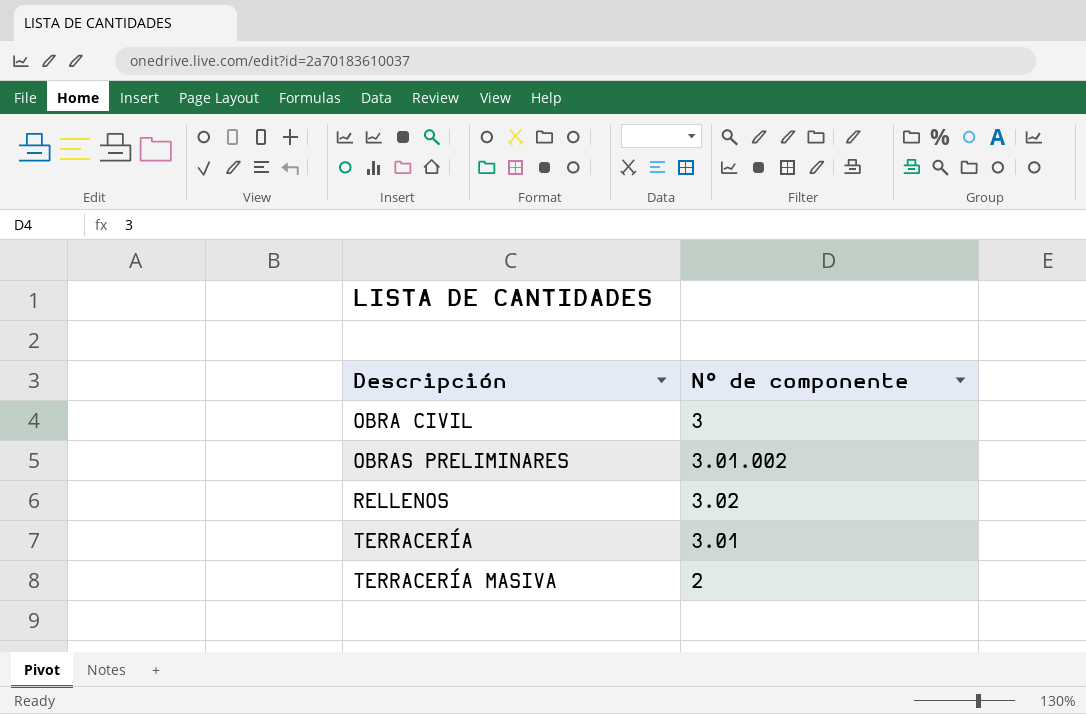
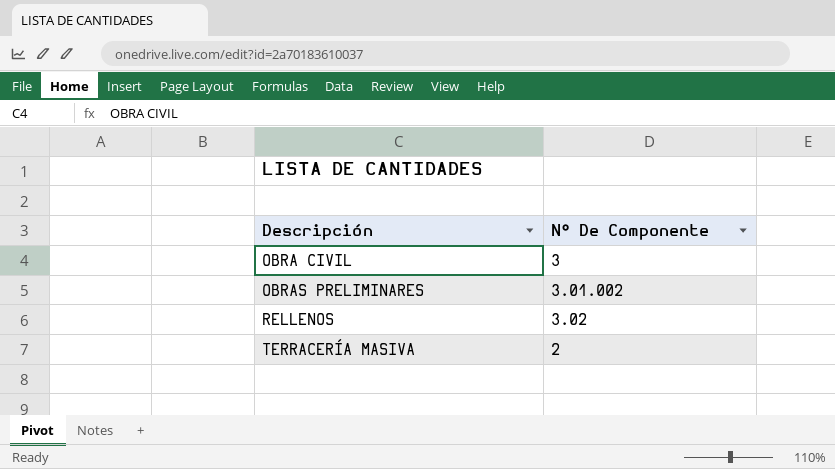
column name: N° de componente -> N° De Componente
row TERRACERÍA: 3.01 -> none

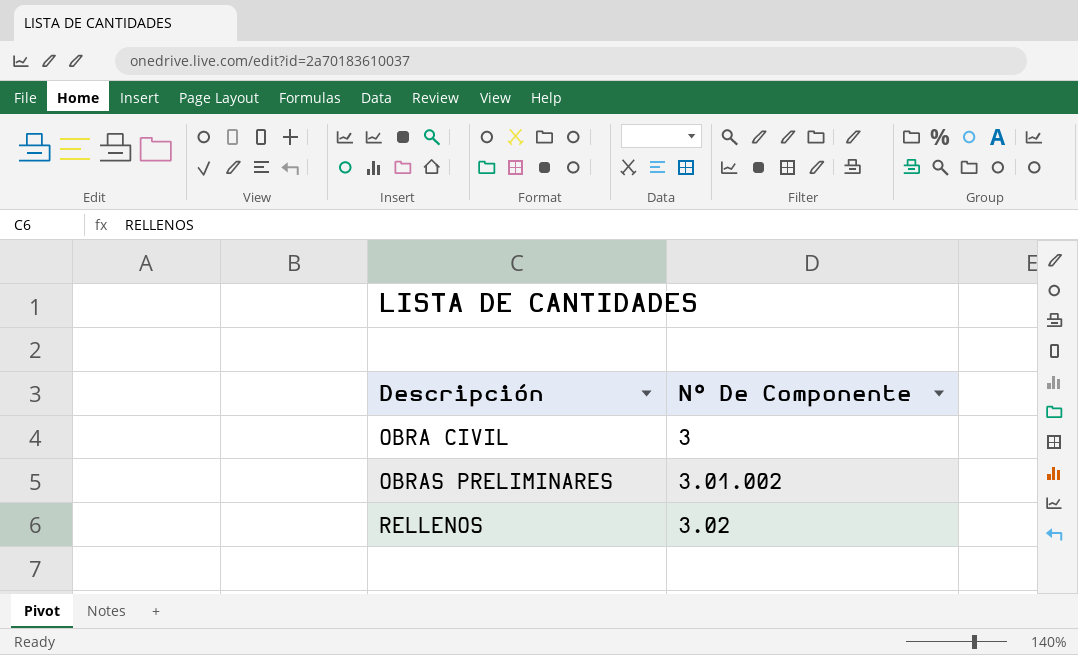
row TERRACERÍA MASIVA: 2 -> none

